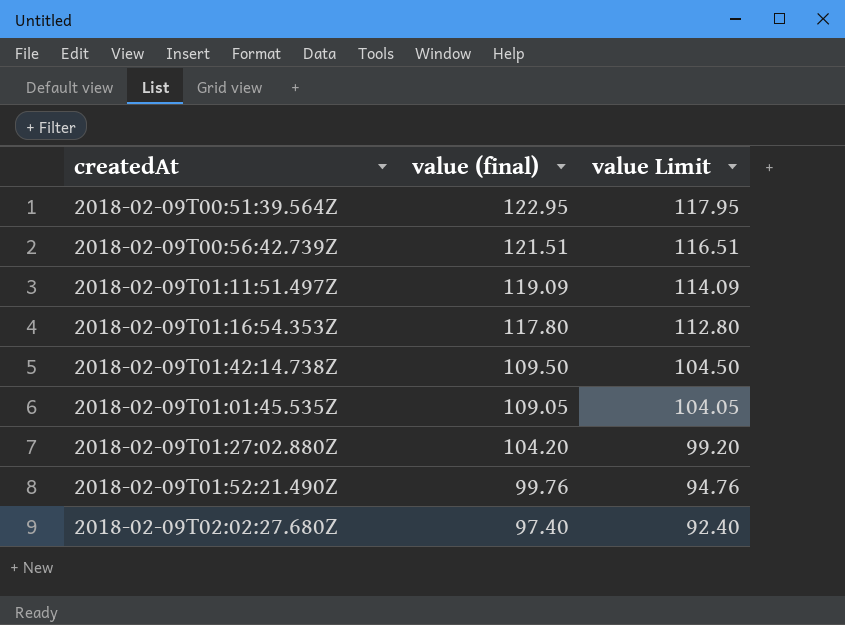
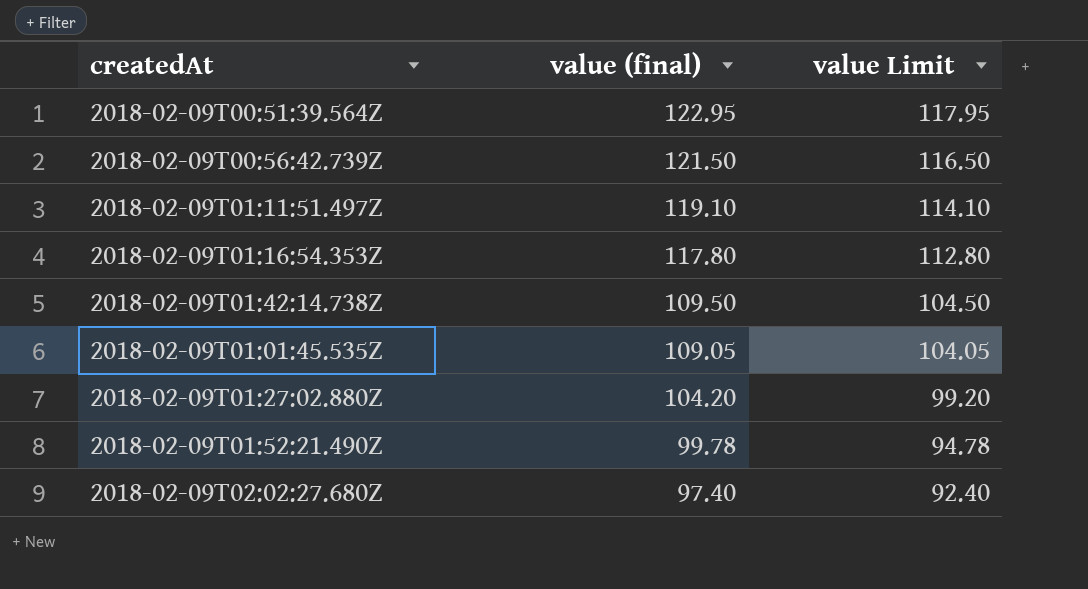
2018-02-09T00:56:42.739Z | value (final): 121.51 -> 121.50
2018-02-09T00:56:42.739Z | value Limit: 116.51 -> 116.50
2018-02-09T01:11:51.497Z | value (final): 119.09 -> 119.10
2018-02-09T01:11:51.497Z | value Limit: 114.09 -> 114.10
2018-02-09T01:52:21.490Z | value (final): 99.76 -> 99.78
2018-02-09T01:52:21.490Z | value Limit: 94.76 -> 94.78

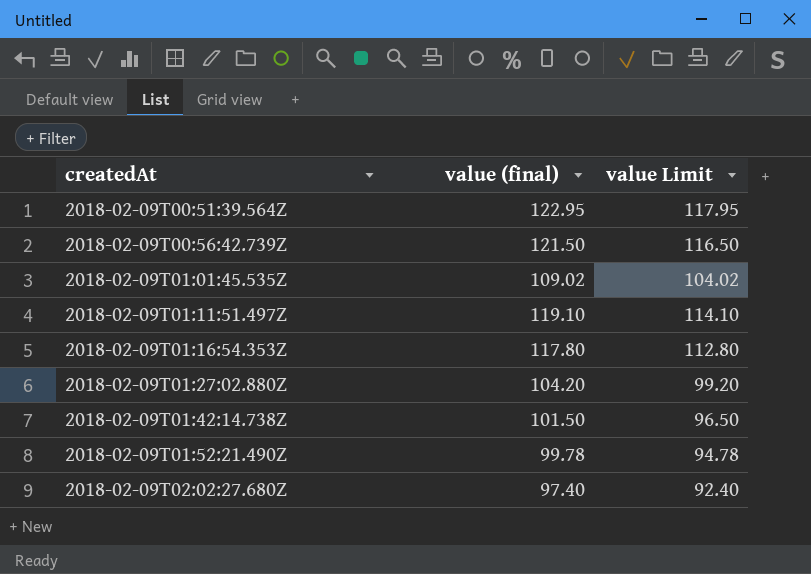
row order: value (final) descending -> createdAt ascending
2018-02-09T01:01:45.535Z | value (final): 109.05 -> 109.02
2018-02-09T01:01:45.535Z | value Limit: 104.05 -> 104.02
2018-02-09T01:42:14.738Z | value (final): 109.50 -> 101.50
2018-02-09T01:42:14.738Z | value Limit: 104.50 -> 96.50

